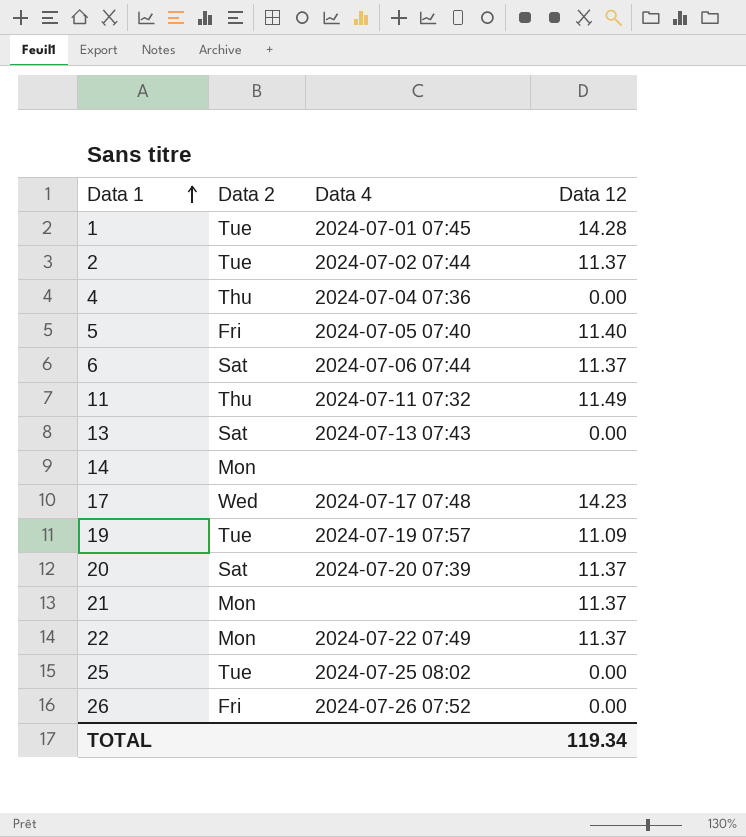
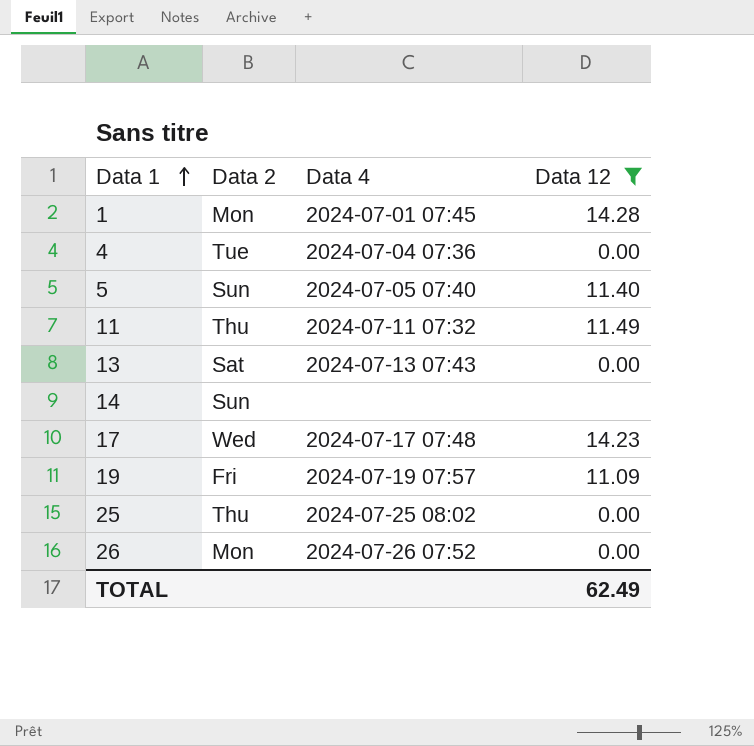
filter: none -> Data 12 != 11.37
1 | Data 2: Tue -> Mon
4 | Data 2: Thu -> Tue
5 | Data 2: Fri -> Sun
14 | Data 2: Mon -> Sun
19 | Data 2: Tue -> Fri
25 | Data 2: Tue -> Thu
26 | Data 2: Fri -> Mon
TOTAL | Data 12: 119.34 -> 62.49

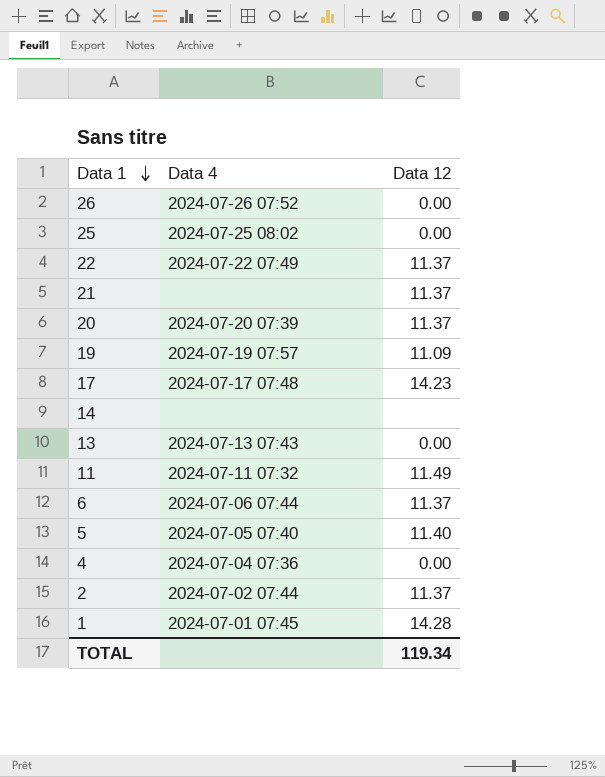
filter: Data 12 != 11.37 -> none
row order: Data 1 ascending -> Data 1 descending
column Data 2 | position: 2 -> none
TOTAL | Data 12: 62.49 -> 119.34

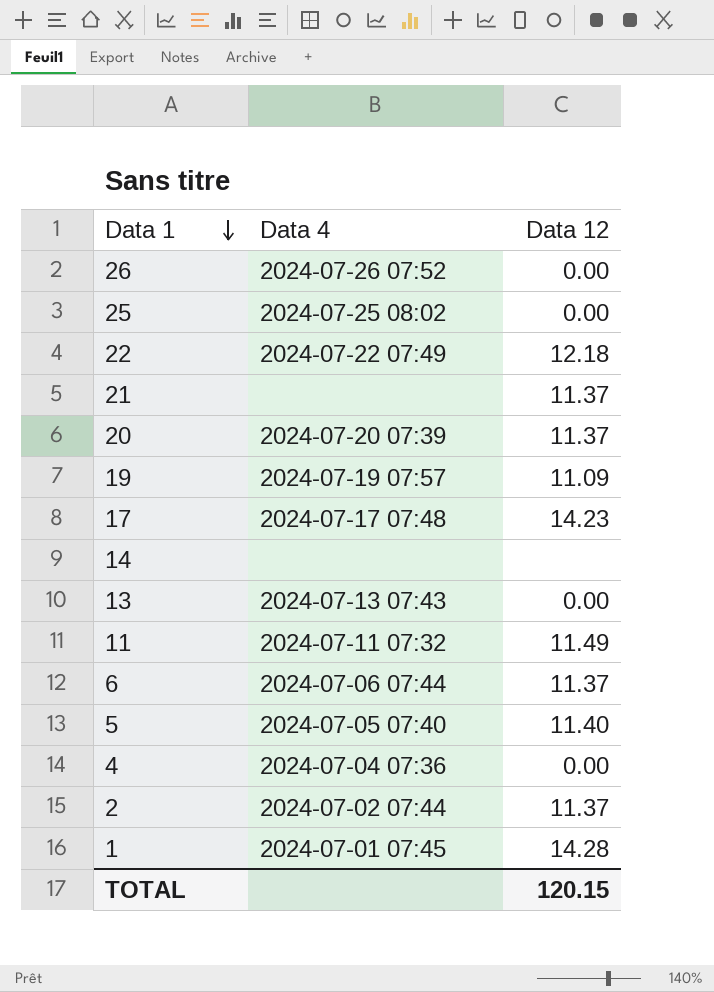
22 | Data 12: 11.37 -> 12.18
TOTAL | Data 12: 119.34 -> 120.15

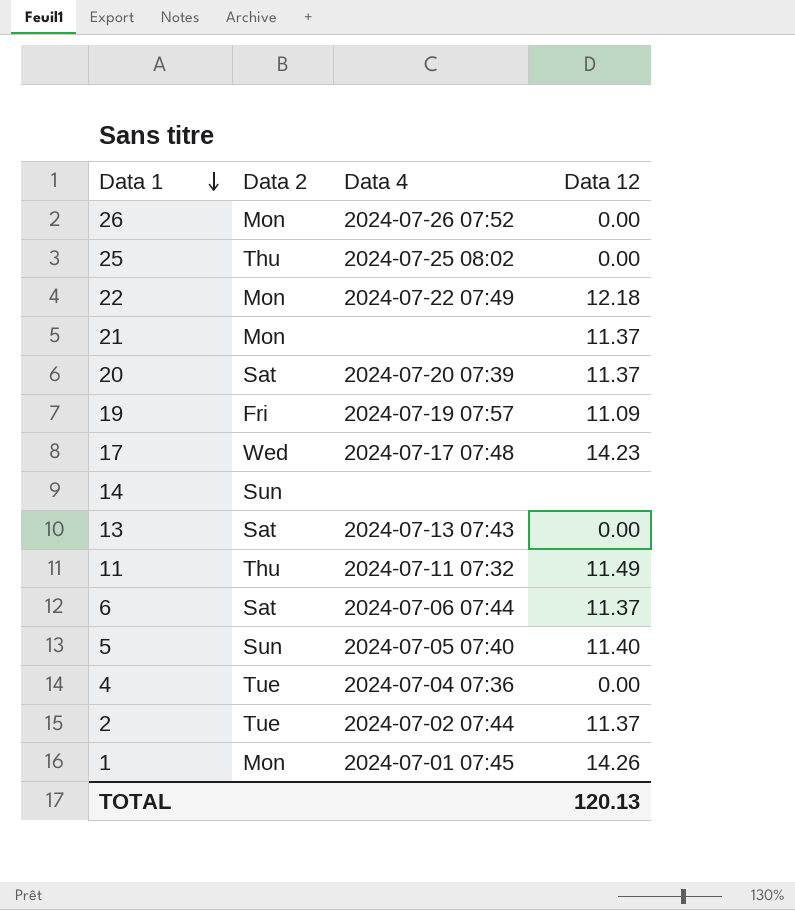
column Data 2 | position: none -> 2
1 | Data 12: 14.28 -> 14.26
TOTAL | Data 12: 120.15 -> 120.13

